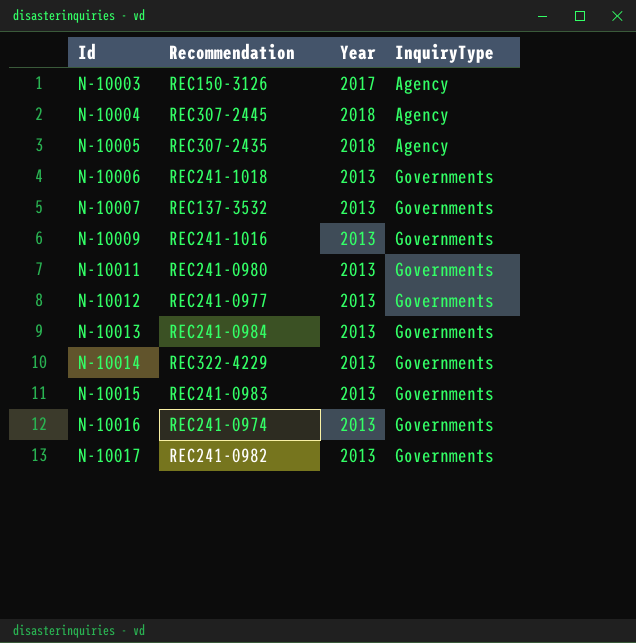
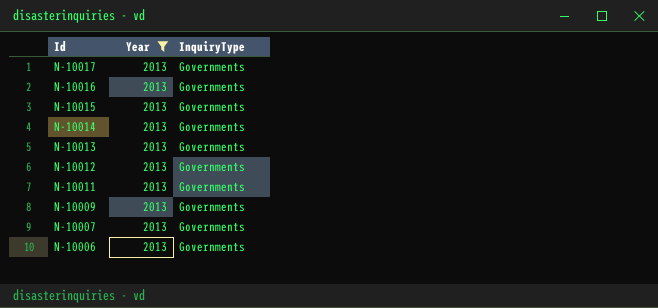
filter: none -> Year = 2013
row order: Id ascending -> Id descending
column Recommendation | position: 2 -> none

